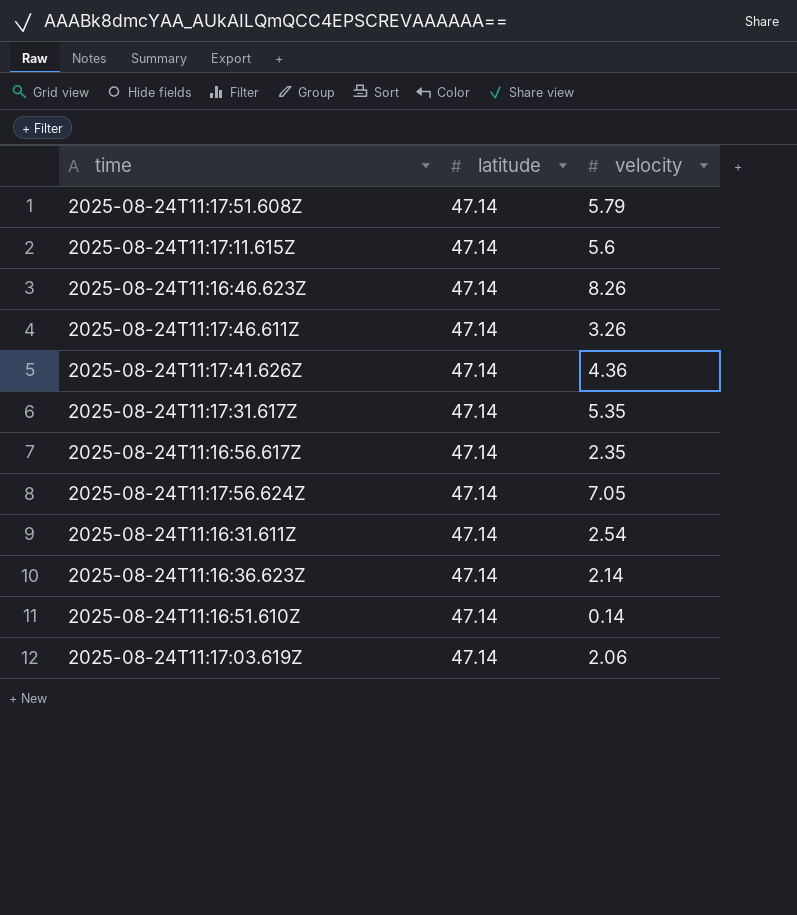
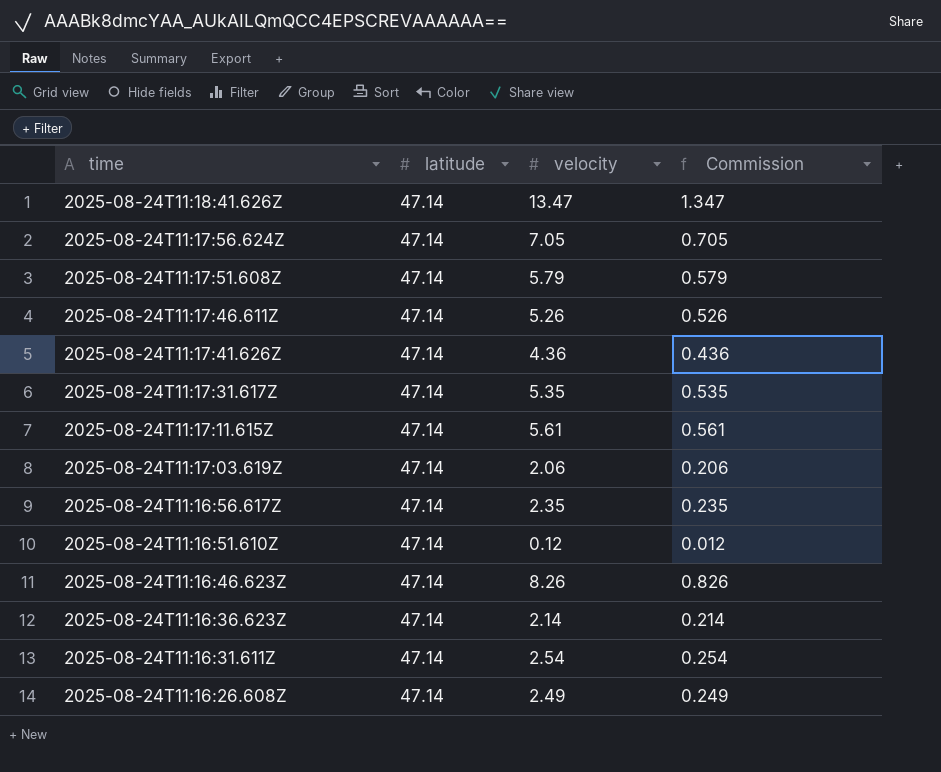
row order: none -> time descending
column Commission | formula: none -> [velocity] * 0.1
row 2025-08-24T11:18:41.626Z: none -> 47.14 | 13.47 | 1.347
2025-08-24T11:17:46.611Z | velocity: 3.26 -> 5.26
2025-08-24T11:17:11.615Z | velocity: 5.6 -> 5.61
2025-08-24T11:16:51.610Z | velocity: 0.14 -> 0.12
row 2025-08-24T11:16:26.608Z: none -> 47.14 | 2.49 | 0.249

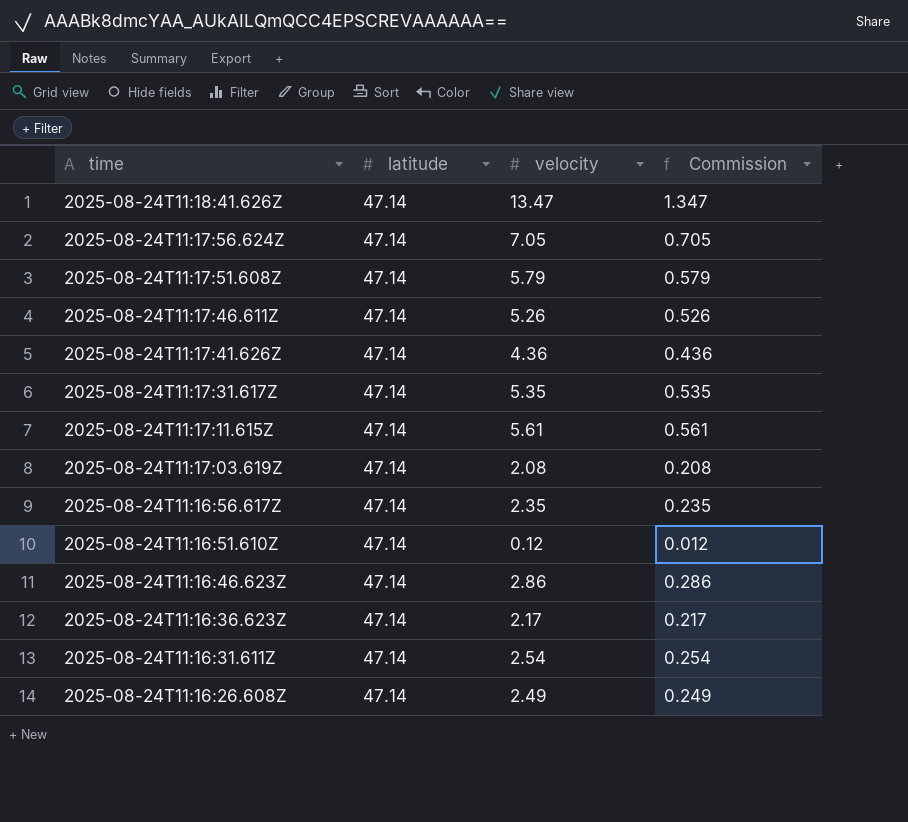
2025-08-24T11:17:03.619Z | velocity: 2.06 -> 2.08
2025-08-24T11:17:03.619Z | Commission: 0.206 -> 0.208
2025-08-24T11:16:46.623Z | velocity: 8.26 -> 2.86
2025-08-24T11:16:46.623Z | Commission: 0.826 -> 0.286
2025-08-24T11:16:36.623Z | velocity: 2.14 -> 2.17
2025-08-24T11:16:36.623Z | Commission: 0.214 -> 0.217

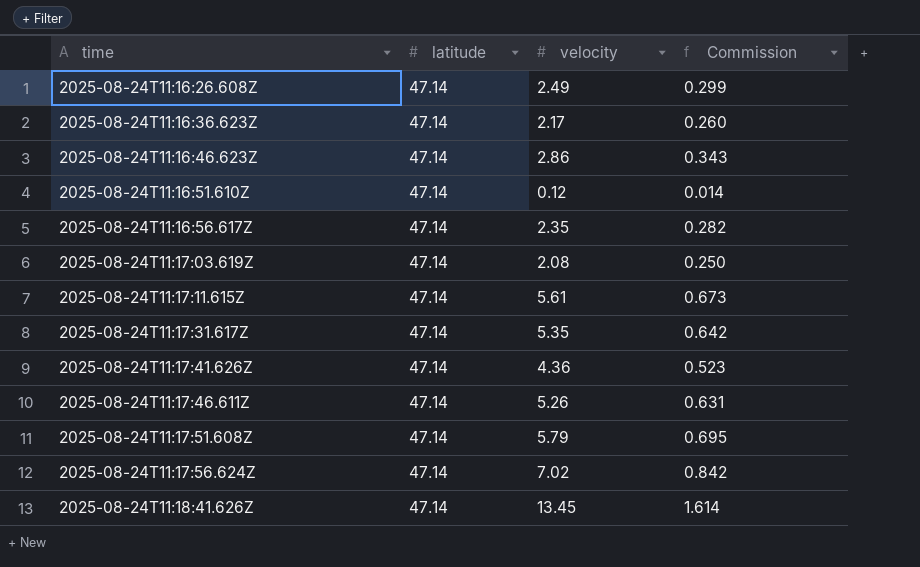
row order: time descending -> time ascending
column Commission | formula: [velocity] * 0.1 -> [velocity] * 0.12
row 2025-08-24T11:16:31.611Z: 47.14 | 2.54 | 0.254 -> none
2025-08-24T11:17:56.624Z | velocity: 7.05 -> 7.02
2025-08-24T11:18:41.626Z | velocity: 13.47 -> 13.45

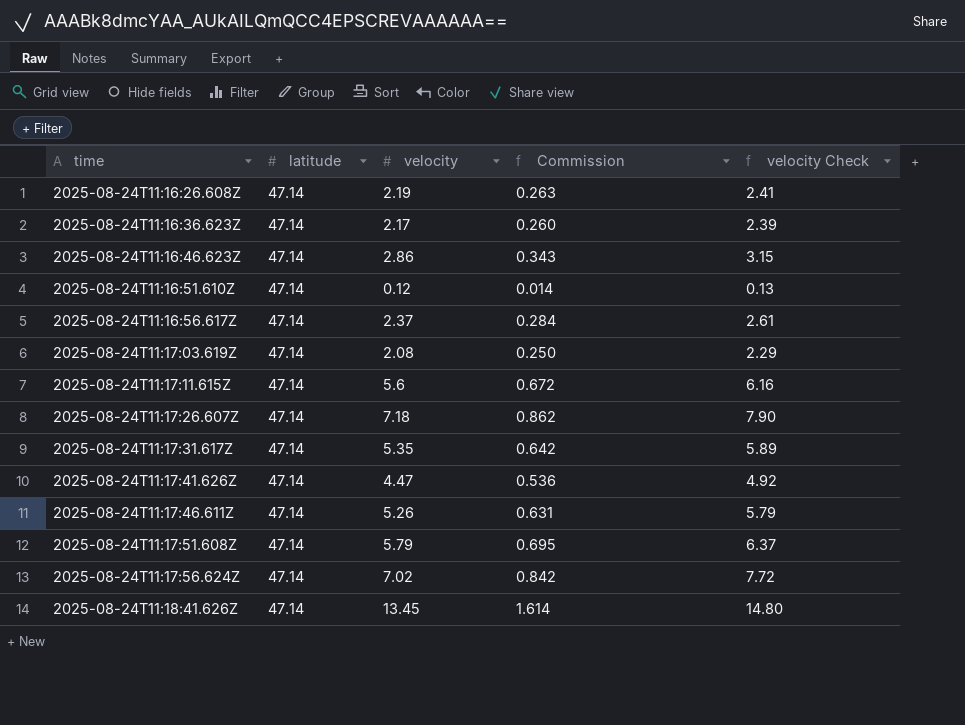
column velocity Check | formula: none -> [velocity] * 1.1
2025-08-24T11:16:26.608Z | velocity: 2.49 -> 2.19
2025-08-24T11:16:26.608Z | Commission: 0.299 -> 0.263
2025-08-24T11:16:56.617Z | velocity: 2.35 -> 2.37
2025-08-24T11:16:56.617Z | Commission: 0.282 -> 0.284
2025-08-24T11:17:11.615Z | velocity: 5.61 -> 5.6
2025-08-24T11:17:11.615Z | Commission: 0.673 -> 0.672
row 2025-08-24T11:17:26.607Z: none -> 47.14 | 7.18 | 0.862 | 7.90
2025-08-24T11:17:41.626Z | velocity: 4.36 -> 4.47
2025-08-24T11:17:41.626Z | Commission: 0.523 -> 0.536

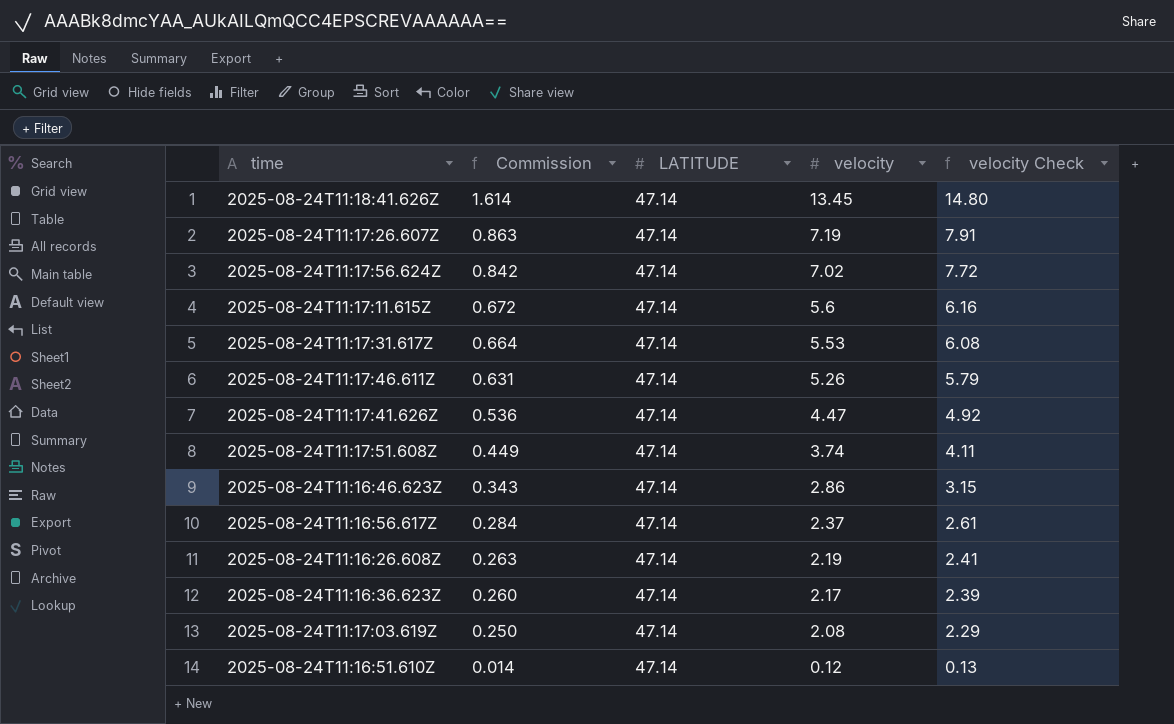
row order: time ascending -> Commission descending
column Commission | position: 4 -> 2
column name: latitude -> LATITUDE
2025-08-24T11:17:26.607Z | Commission: 0.862 -> 0.863
2025-08-24T11:17:26.607Z | velocity: 7.18 -> 7.19
2025-08-24T11:17:26.607Z | velocity Check: 7.90 -> 7.91
2025-08-24T11:17:31.617Z | Commission: 0.642 -> 0.664
2025-08-24T11:17:31.617Z | velocity: 5.35 -> 5.53
2025-08-24T11:17:31.617Z | velocity Check: 5.89 -> 6.08
2025-08-24T11:17:51.608Z | Commission: 0.695 -> 0.449
2025-08-24T11:17:51.608Z | velocity: 5.79 -> 3.74
2025-08-24T11:17:51.608Z | velocity Check: 6.37 -> 4.11

